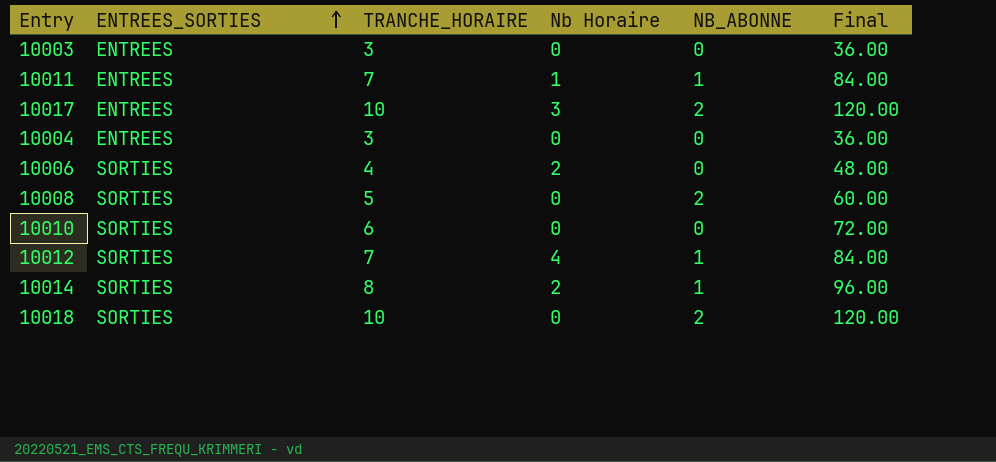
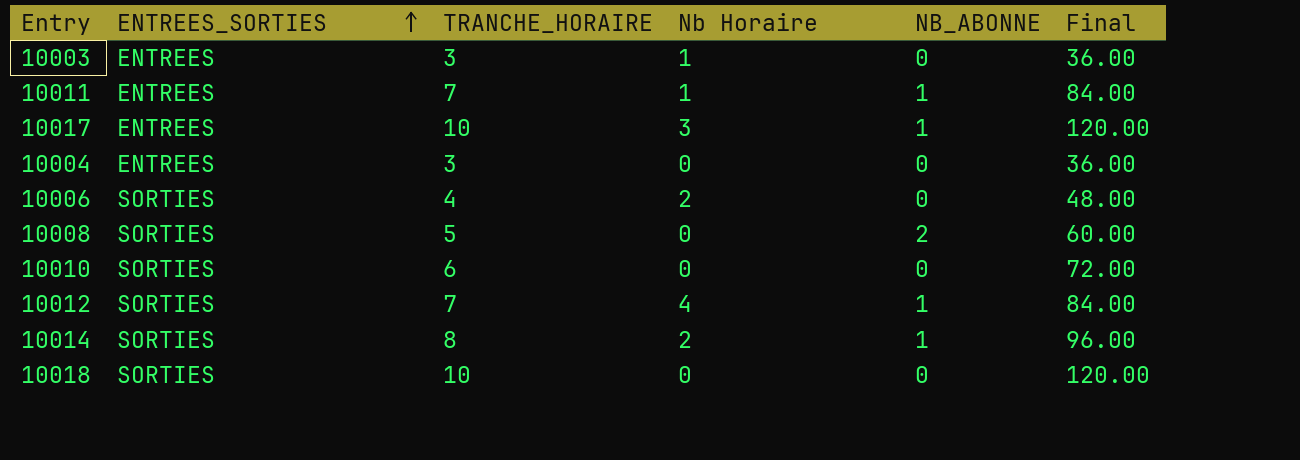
10003 | Nb Horaire: 0 -> 1
10017 | NB_ABONNE: 2 -> 1
10018 | NB_ABONNE: 2 -> 0

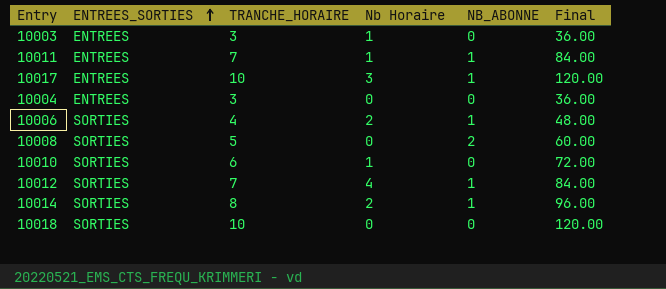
10006 | NB_ABONNE: 0 -> 1
10010 | Nb Horaire: 0 -> 1

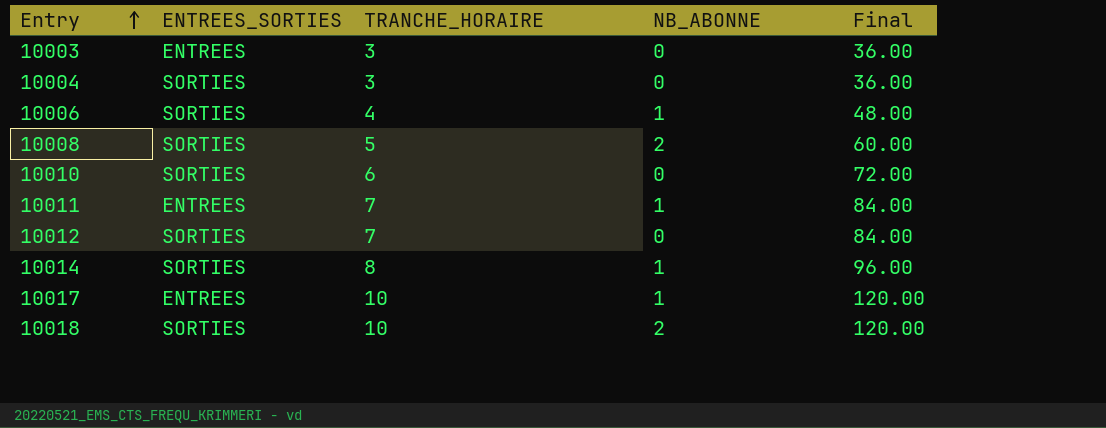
row order: ENTREES_SORTIES ascending -> Entry ascending
column Nb Horaire | position: 4 -> none
10004 | ENTREES_SORTIES: ENTREES -> SORTIES
10012 | NB_ABONNE: 1 -> 0
10018 | NB_ABONNE: 0 -> 2

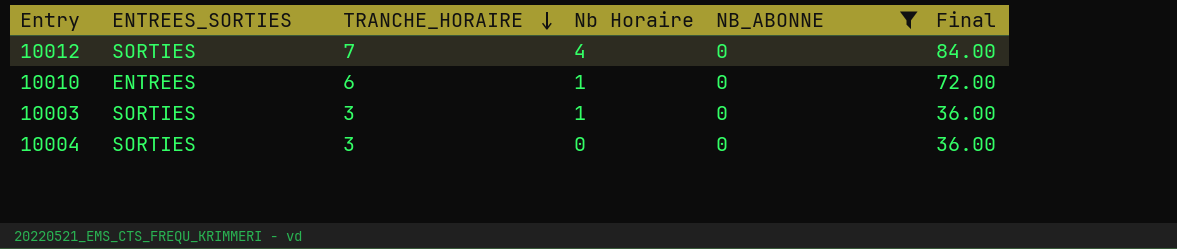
filter: none -> NB_ABONNE = 0
row order: Entry ascending -> TRANCHE_HORAIRE descending
column Nb Horaire | position: none -> 4
10010 | ENTREES_SORTIES: SORTIES -> ENTREES
10003 | ENTREES_SORTIES: ENTREES -> SORTIES

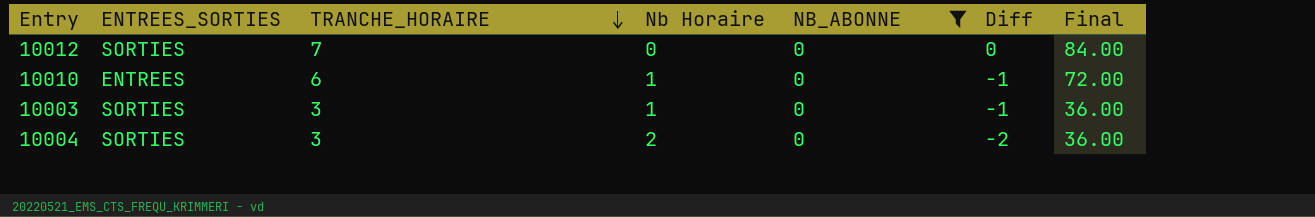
column Diff | formula: none -> [NB_ABONNE] - [Nb Horaire]
10012 | Nb Horaire: 4 -> 0
10004 | Nb Horaire: 0 -> 2

